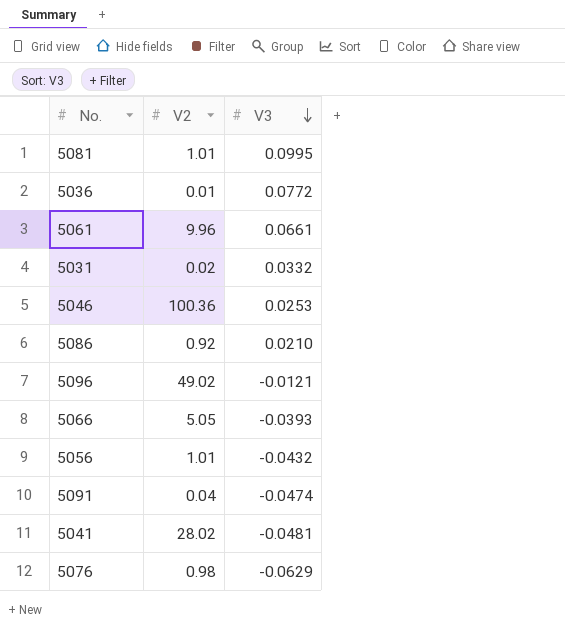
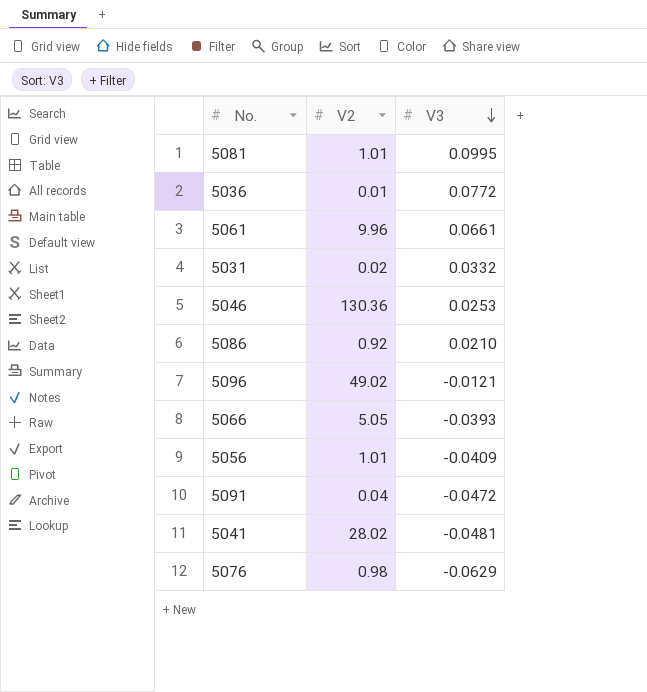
5046 | V2: 100.36 -> 130.36
5056 | V3: -0.0432 -> -0.0409
5091 | V3: -0.0474 -> -0.0472

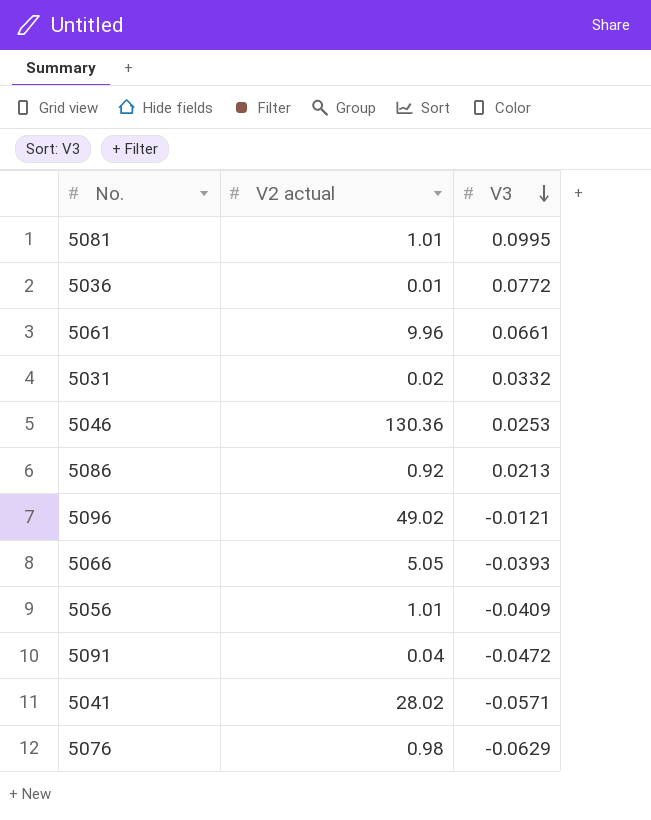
column name: V2 -> V2 actual
5086 | V3: 0.0210 -> 0.0213
5041 | V3: -0.0481 -> -0.0571

